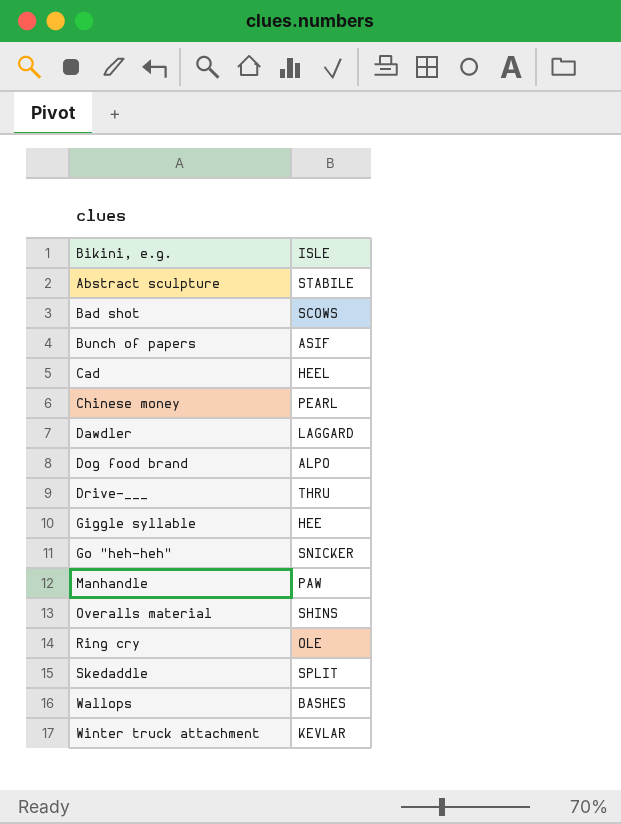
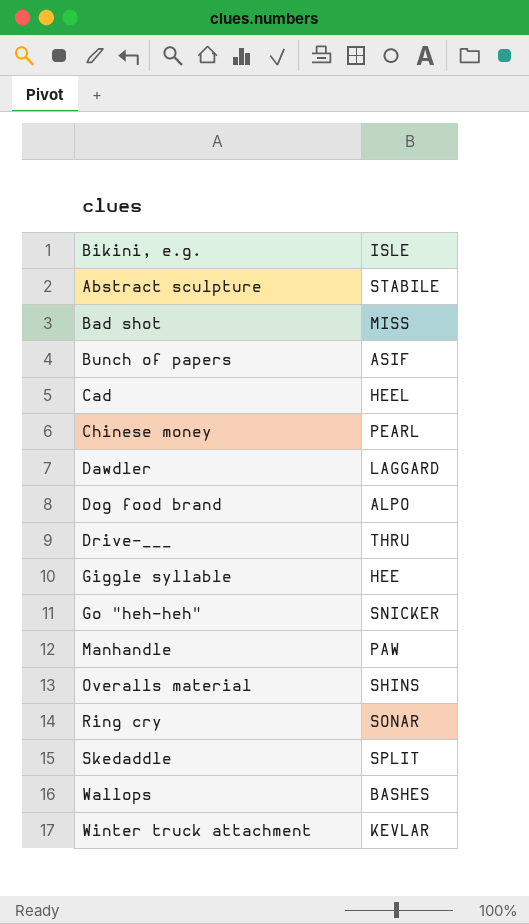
Bad shot | ISLE: SCOWS -> MISS
Ring cry | ISLE: OLE -> SONAR

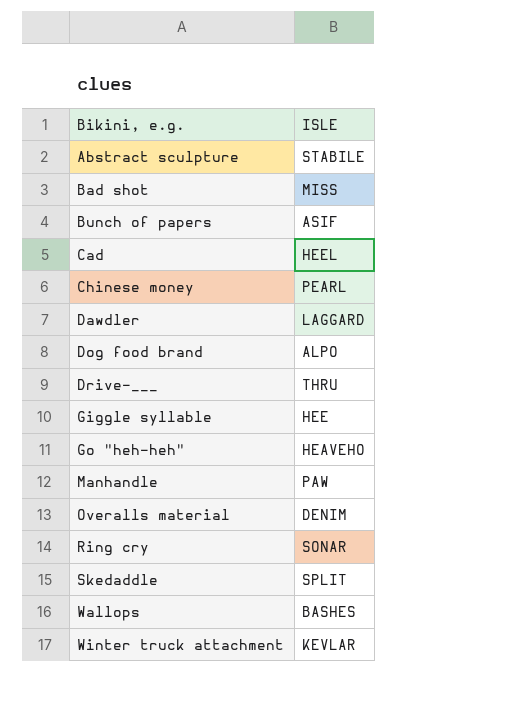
Go "heh-heh" | ISLE: SNICKER -> HEAVEHO
Overalls material | ISLE: SHINS -> DENIM

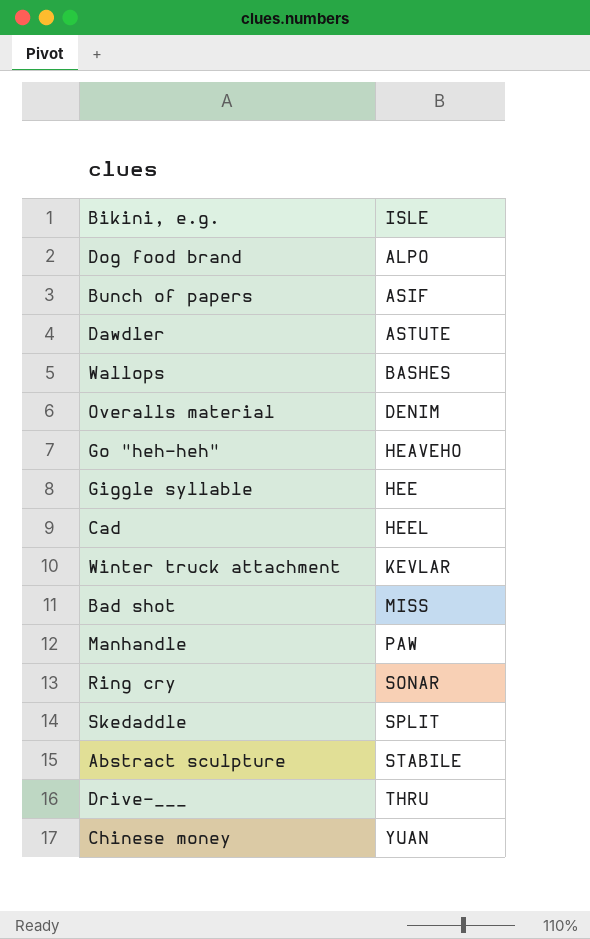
row order: Bikini, e.g. ascending -> ISLE ascending
Dawdler | ISLE: LAGGARD -> ASTUTE
Chinese money | ISLE: PEARL -> YUAN

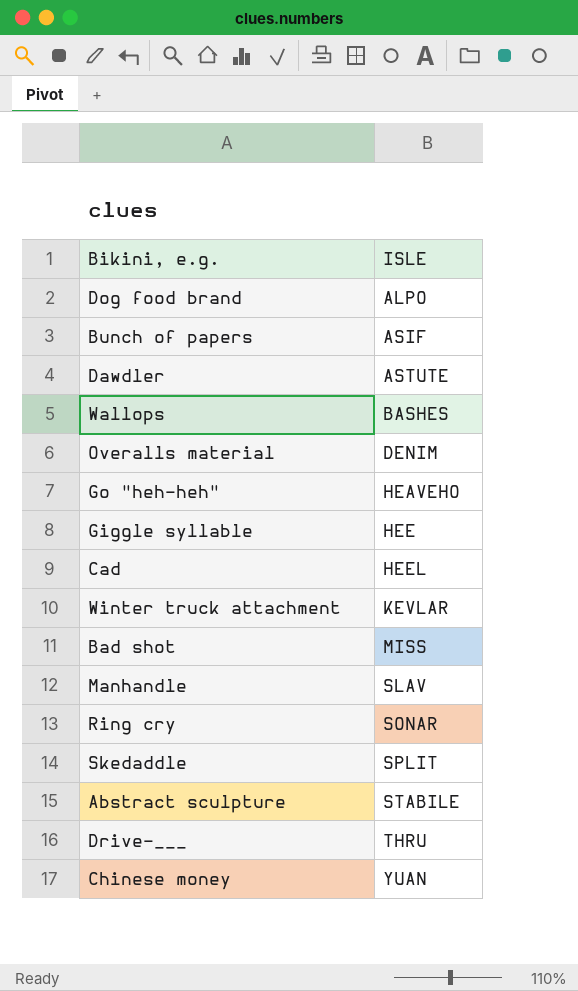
Manhandle | ISLE: PAW -> SLAV

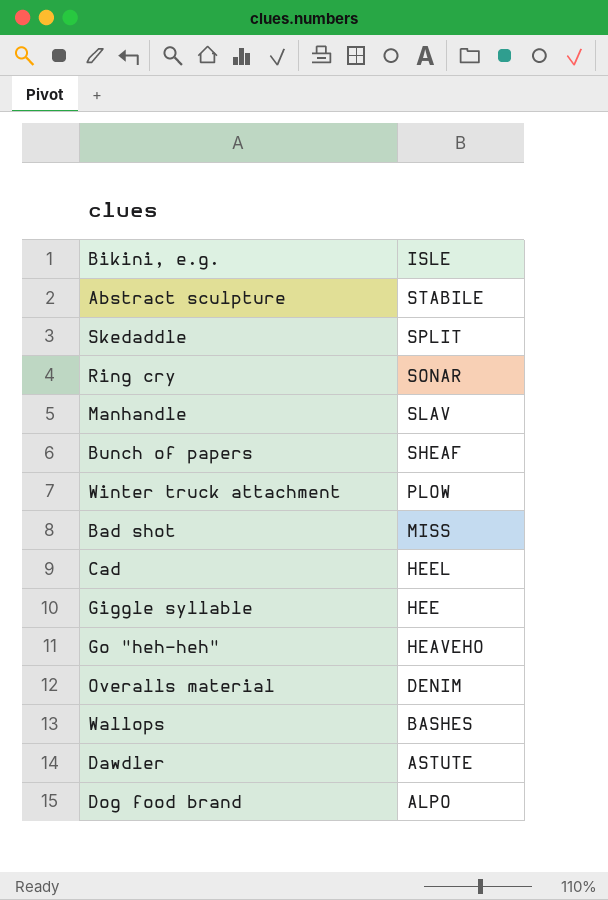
row order: ISLE ascending -> ISLE descending
row Drive-___: THRU -> none
row Chinese money: YUAN -> none
Bunch of papers | ISLE: ASIF -> SHEAF
Winter truck attachment | ISLE: KEVLAR -> PLOW

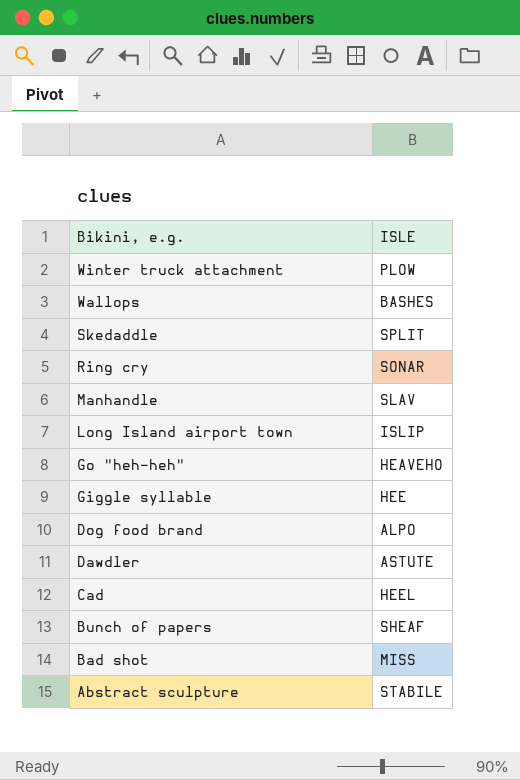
row order: ISLE descending -> Bikini, e.g. descending
row Overalls material: DENIM -> none
row Long Island airport town: none -> ISLIP

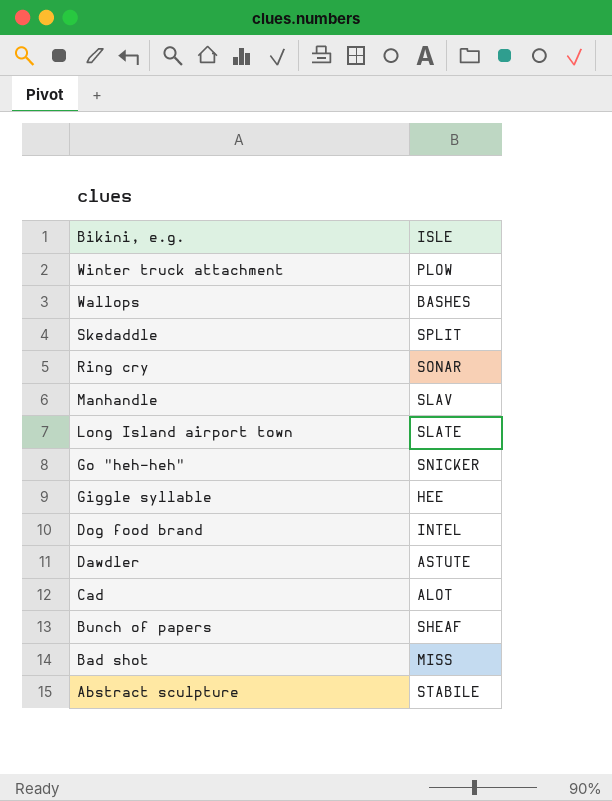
Long Island airport town | ISLE: ISLIP -> SLATE
Go "heh-heh" | ISLE: HEAVEHO -> SNICKER
Dog food brand | ISLE: ALPO -> INTEL
Cad | ISLE: HEEL -> ALOT

